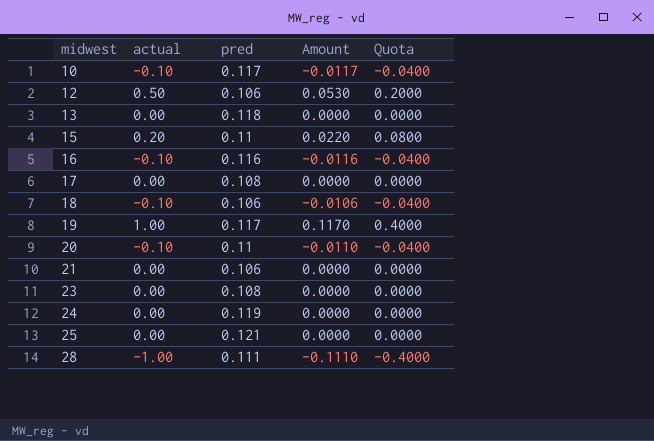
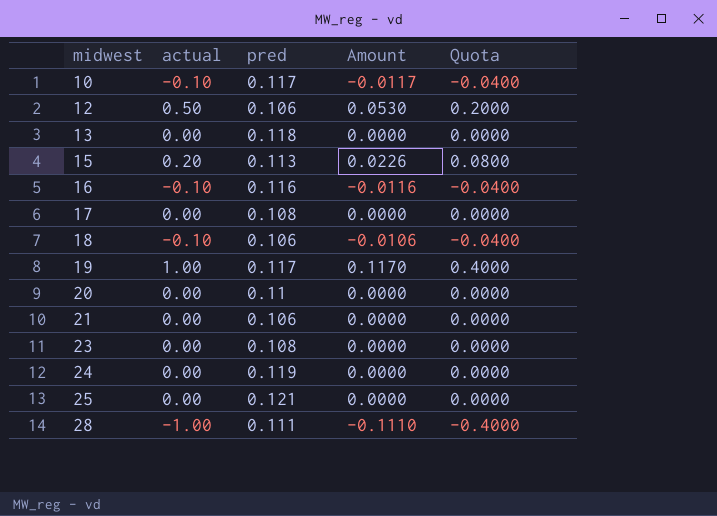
15 | pred: 0.11 -> 0.113
15 | Amount: 0.0220 -> 0.0226
20 | actual: -0.10 -> 0.00
20 | Amount: -0.0110 -> 0.0000
20 | Quota: -0.0400 -> 0.0000

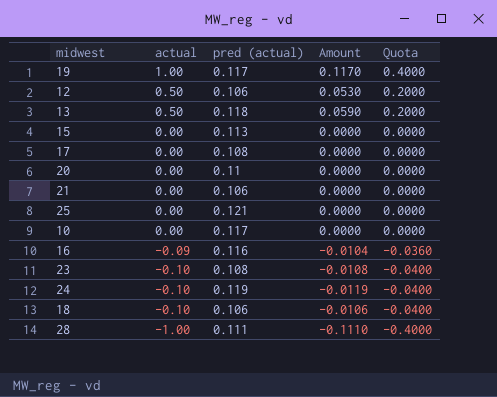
row order: midwest ascending -> actual descending
column name: pred -> pred (actual)
13 | actual: 0.00 -> 0.50
13 | Amount: 0.0000 -> 0.0590
13 | Quota: 0.0000 -> 0.2000
15 | actual: 0.20 -> 0.00
15 | Amount: 0.0226 -> 0.0000
15 | Quota: 0.0800 -> 0.0000
10 | actual: -0.10 -> 0.00
10 | Amount: -0.0117 -> 0.0000
10 | Quota: -0.0400 -> 0.0000
16 | actual: -0.10 -> -0.09
16 | Amount: -0.0116 -> -0.0104
16 | Quota: -0.0400 -> -0.0360
23 | actual: 0.00 -> -0.10
23 | Amount: 0.0000 -> -0.0108
23 | Quota: 0.0000 -> -0.0400
24 | actual: 0.00 -> -0.10
24 | Amount: 0.0000 -> -0.0119
24 | Quota: 0.0000 -> -0.0400

